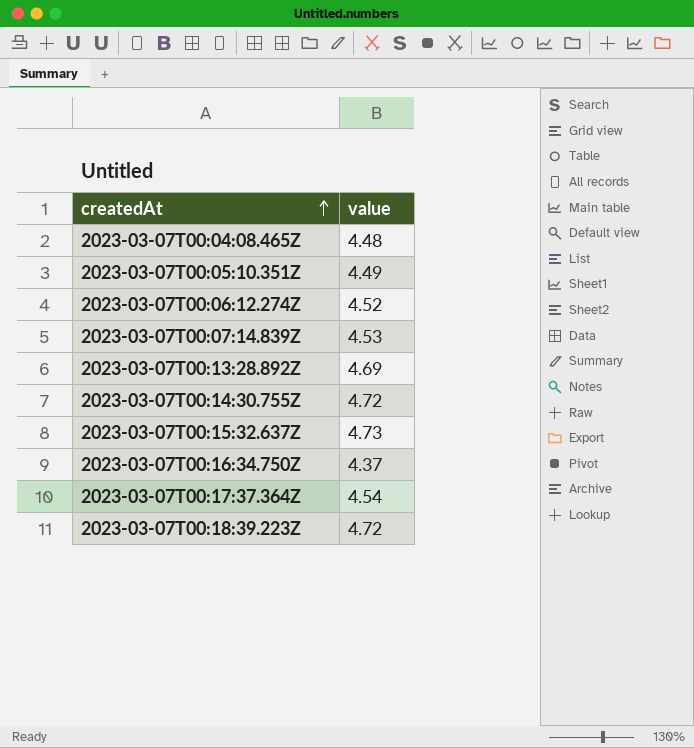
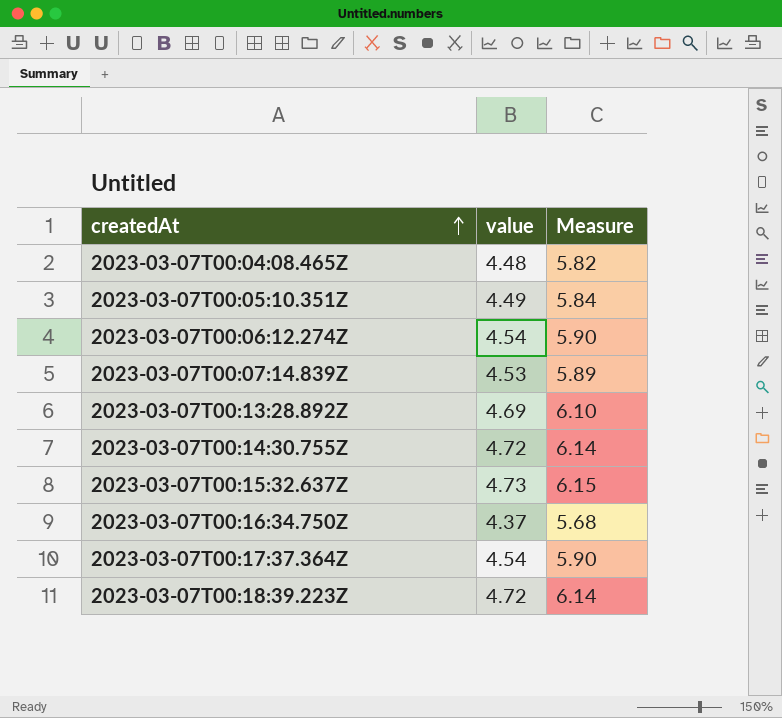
column Measure | formula: none -> [value] * 1.3
2023-03-07T00:06:12.274Z | value: 4.52 -> 4.54

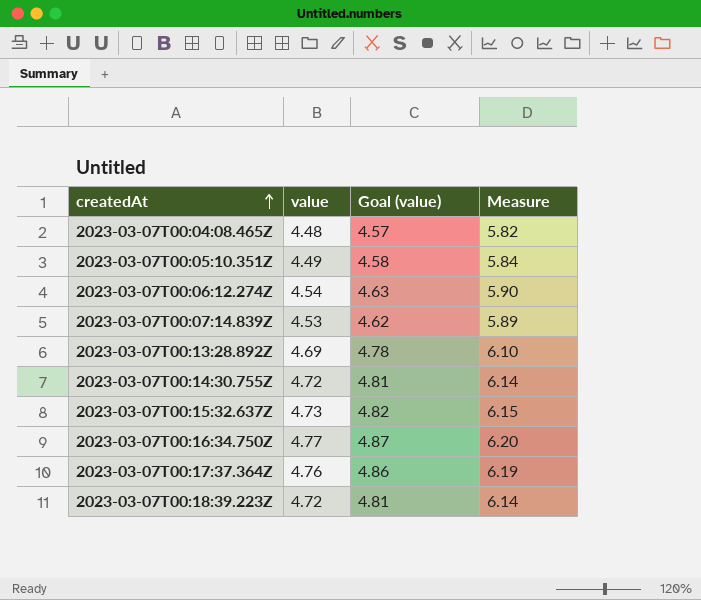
column Goal (value) | formula: none -> [value] * 1.02
2023-03-07T00:16:34.750Z | value: 4.37 -> 4.77
2023-03-07T00:16:34.750Z | Measure: 5.68 -> 6.20
2023-03-07T00:17:37.364Z | value: 4.54 -> 4.76
2023-03-07T00:17:37.364Z | Measure: 5.90 -> 6.19

